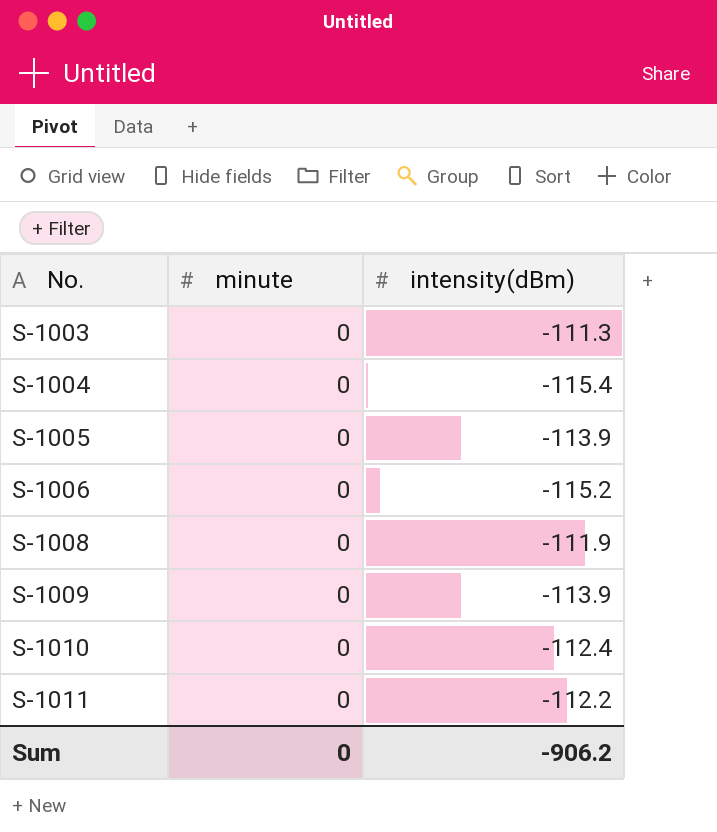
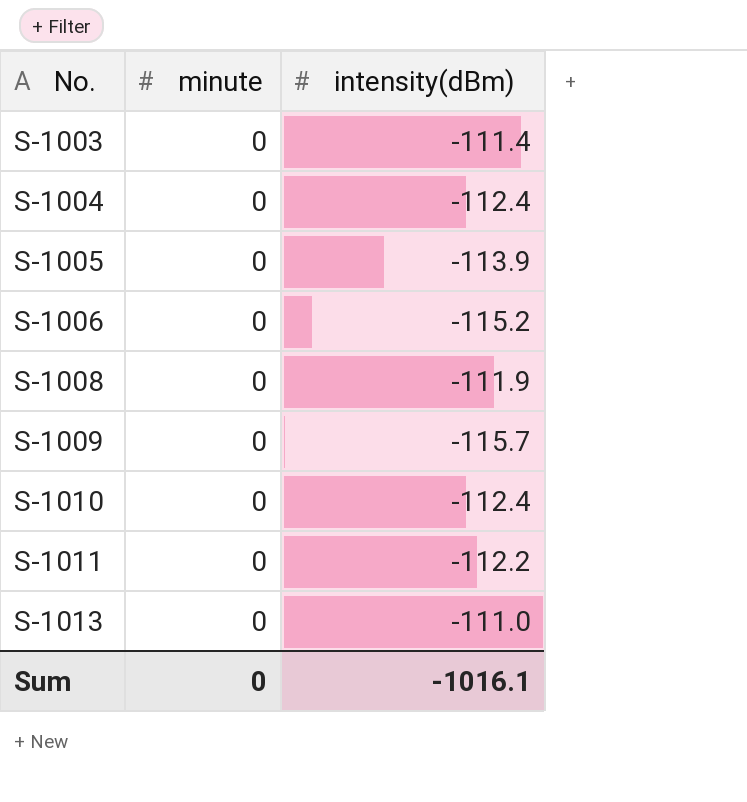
S-1003 | intensity(dBm): -111.3 -> -111.4
S-1004 | intensity(dBm): -115.4 -> -112.4
S-1009 | intensity(dBm): -113.9 -> -115.7
row S-1013: none -> 0 | -111.0
Sum | intensity(dBm): -906.2 -> -1016.1

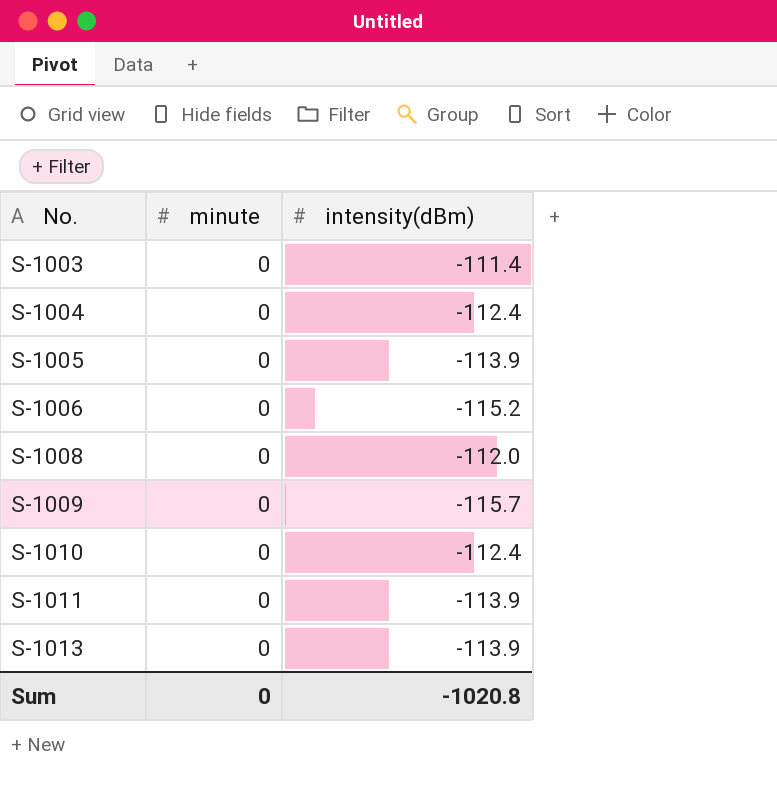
S-1008 | intensity(dBm): -111.9 -> -112.0
S-1011 | intensity(dBm): -112.2 -> -113.9
S-1013 | intensity(dBm): -111.0 -> -113.9
Sum | intensity(dBm): -1016.1 -> -1020.8

